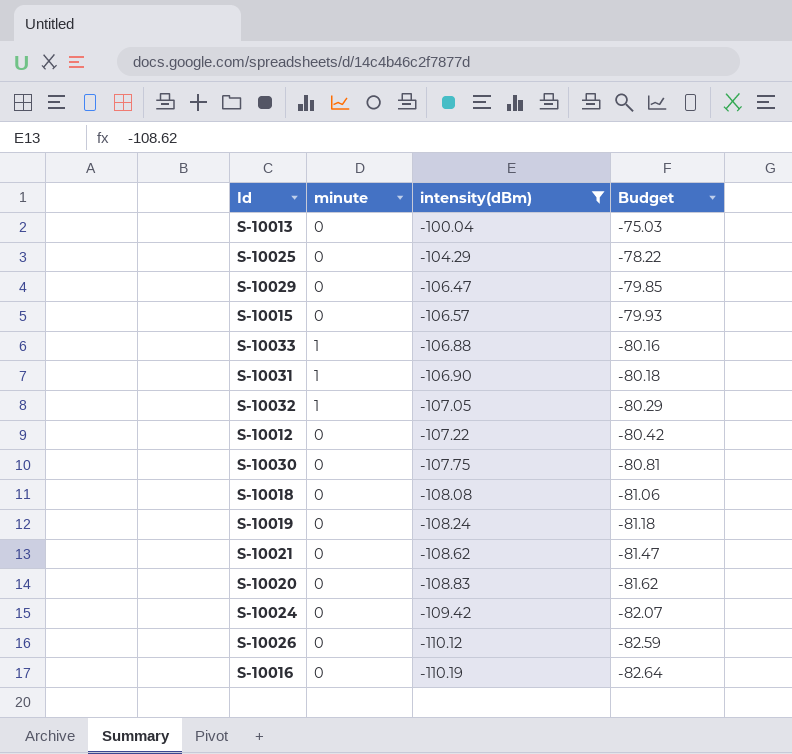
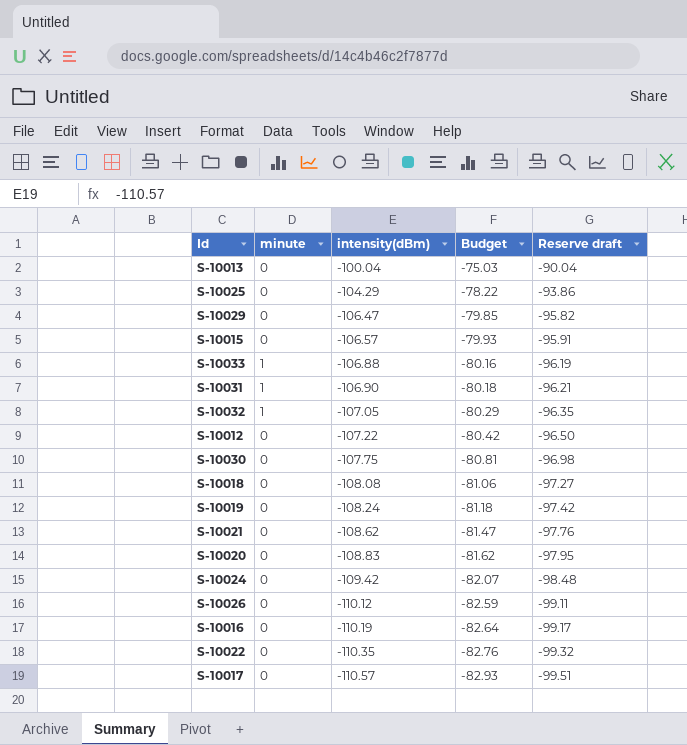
filter: intensity(dBm) >= -110.19 -> none
column Reserve draft | formula: none -> [intensity(dBm)] * 0.9

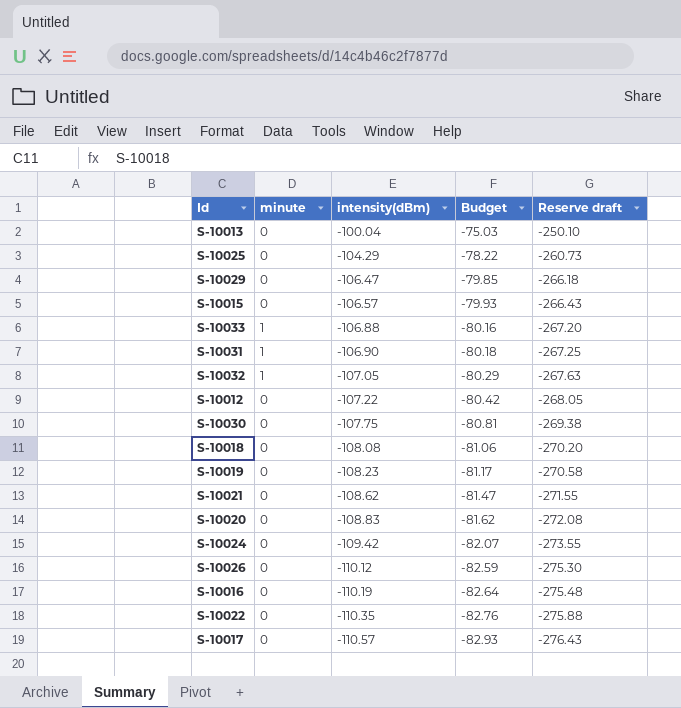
column Reserve draft | formula: [intensity(dBm)] * 0.9 -> [intensity(dBm)] * 2.5
S-10019 | intensity(dBm): -108.24 -> -108.23
S-10019 | Budget: -81.18 -> -81.17

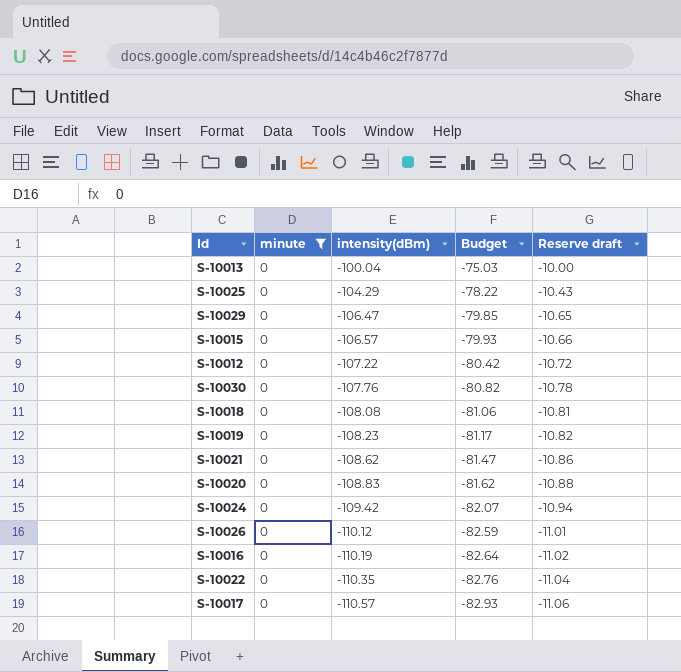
filter: none -> minute = 0
column Reserve draft | formula: [intensity(dBm)] * 2.5 -> [intensity(dBm)] * 0.1
S-10030 | intensity(dBm): -107.75 -> -107.76
S-10030 | Budget: -80.81 -> -80.82

